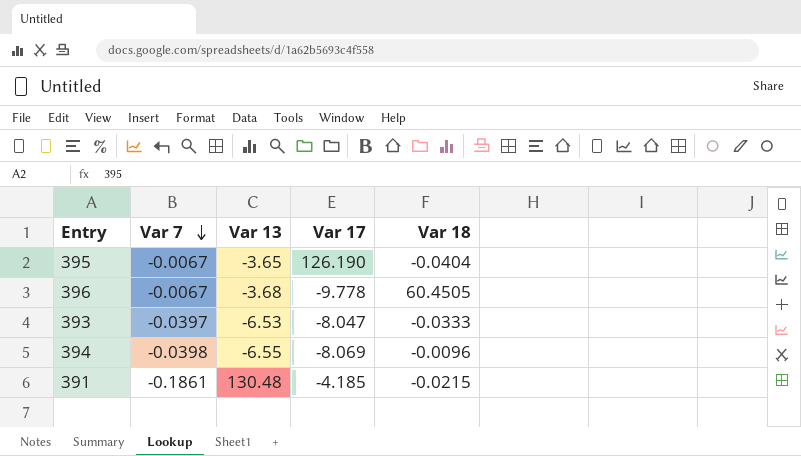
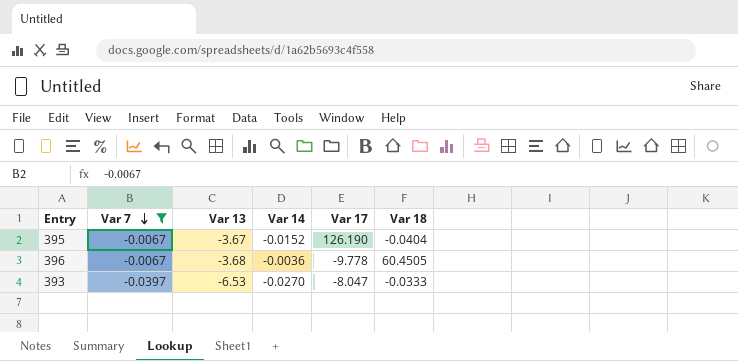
filter: none -> Var 7 >= -0.0397
column Var 14 | position: none -> 4
395 | Var 13: -3.65 -> -3.67

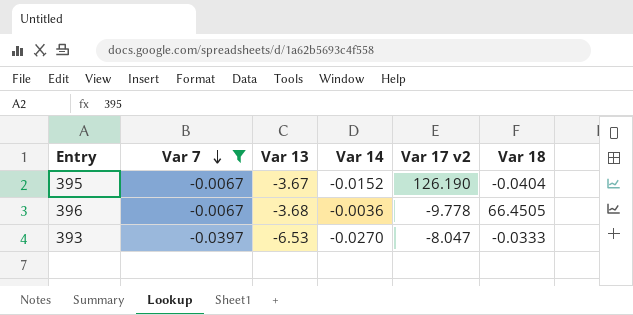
column name: Var 17 -> Var 17 v2
396 | Var 18: 60.4505 -> 66.4505

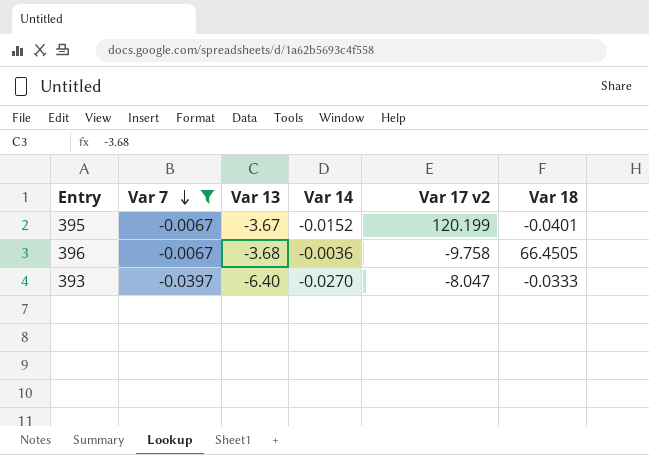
395 | Var 17 v2: 126.190 -> 120.199
395 | Var 18: -0.0404 -> -0.0401
396 | Var 17 v2: -9.778 -> -9.758
393 | Var 13: -6.53 -> -6.40

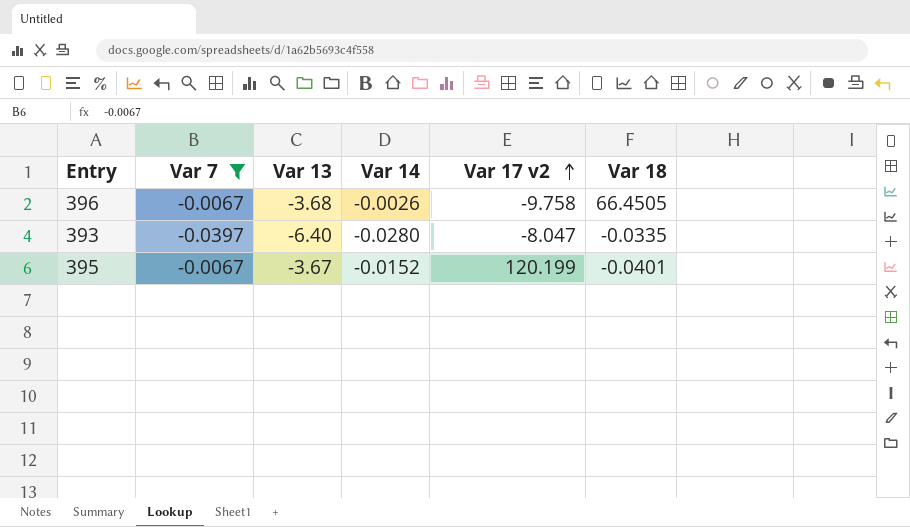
row order: Var 7 descending -> Var 17 v2 ascending
396 | Var 14: -0.0036 -> -0.0026
393 | Var 14: -0.0270 -> -0.0280
393 | Var 18: -0.0333 -> -0.0335

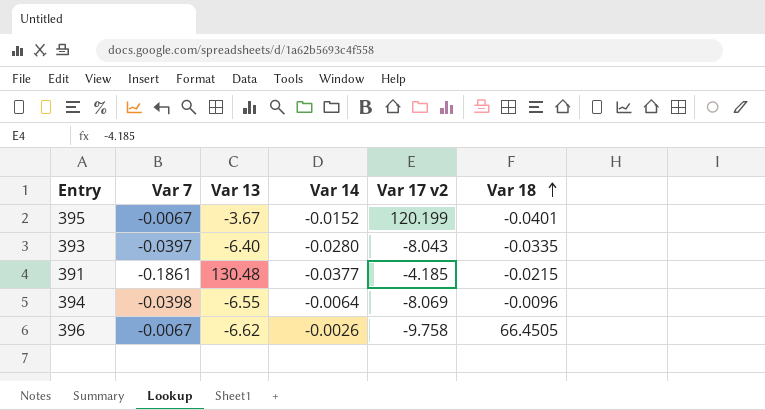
filter: Var 7 >= -0.0397 -> none
row order: Var 17 v2 ascending -> Var 18 ascending
393 | Var 17 v2: -8.047 -> -8.043
396 | Var 13: -3.68 -> -6.62

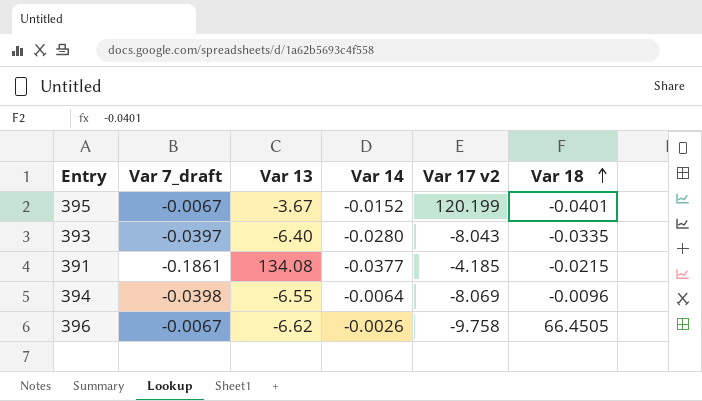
column name: Var 7 -> Var 7_draft
391 | Var 13: 130.48 -> 134.08

